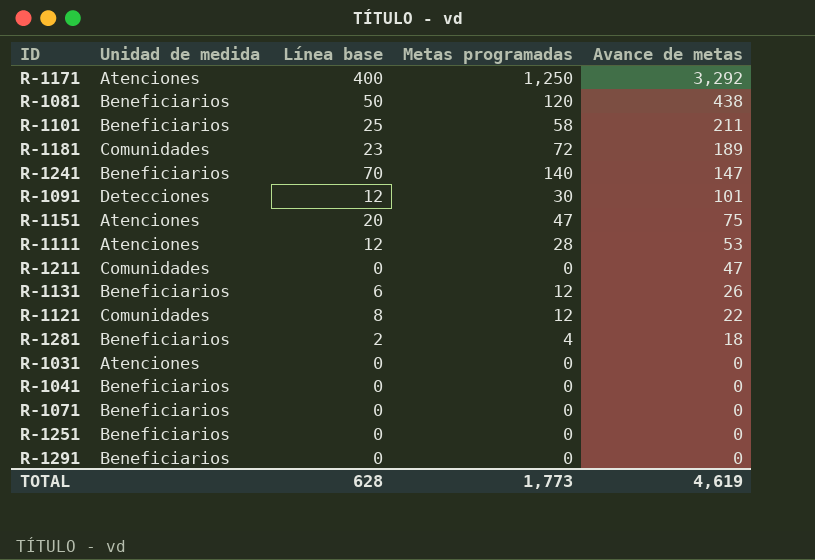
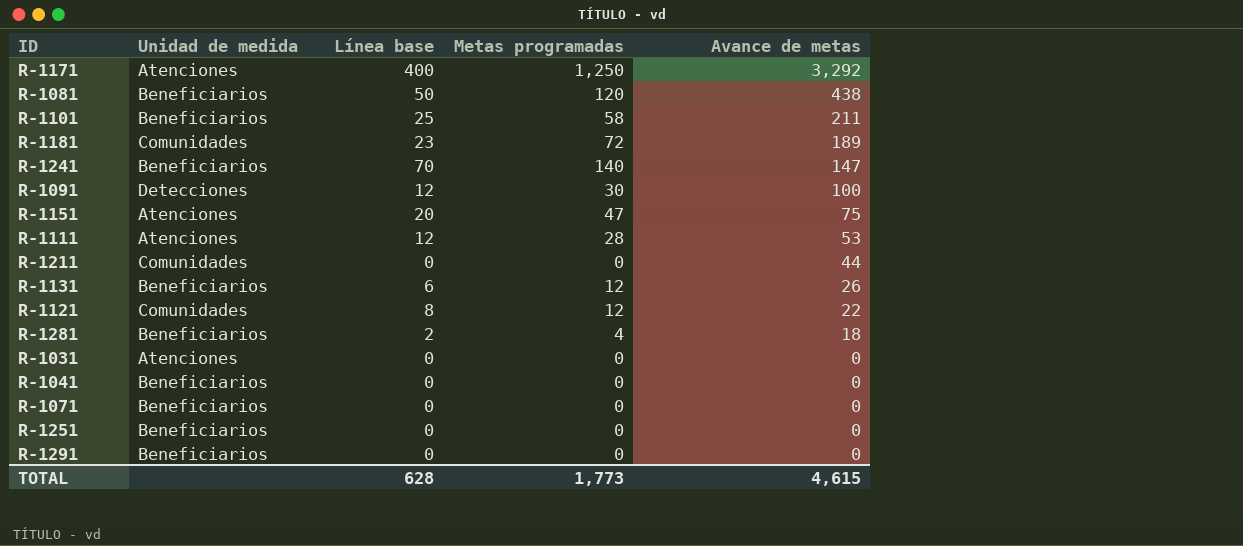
R-1091 | Avance de metas: 101 -> 100
R-1211 | Avance de metas: 47 -> 44
TOTAL | Avance de metas: 4,619 -> 4,615

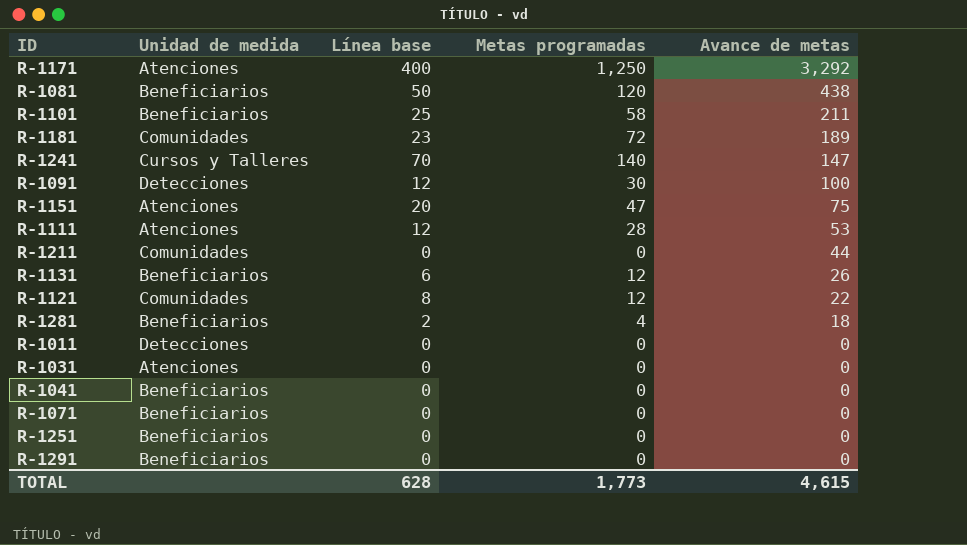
R-1241 | Unidad de medida: Beneficiarios -> Cursos y Talleres
row R-1011: none -> Detecciones | 0 | 0 | 0

